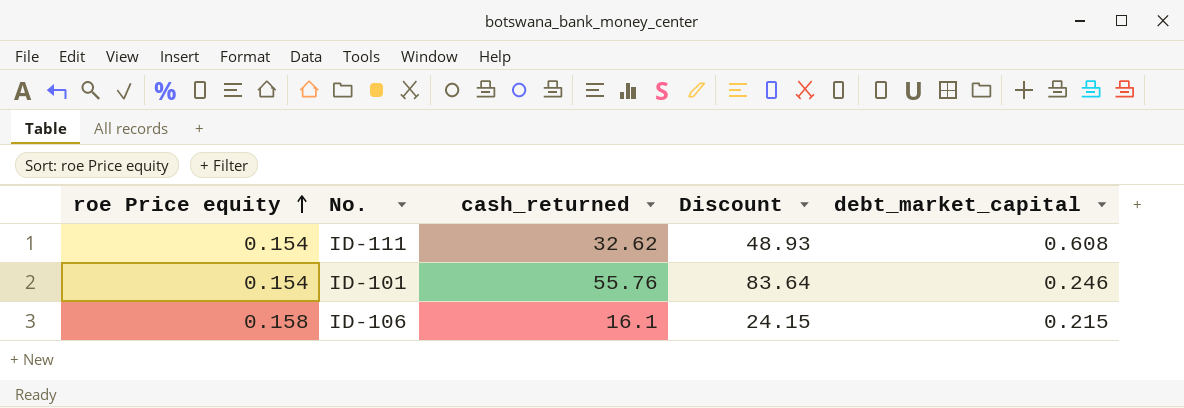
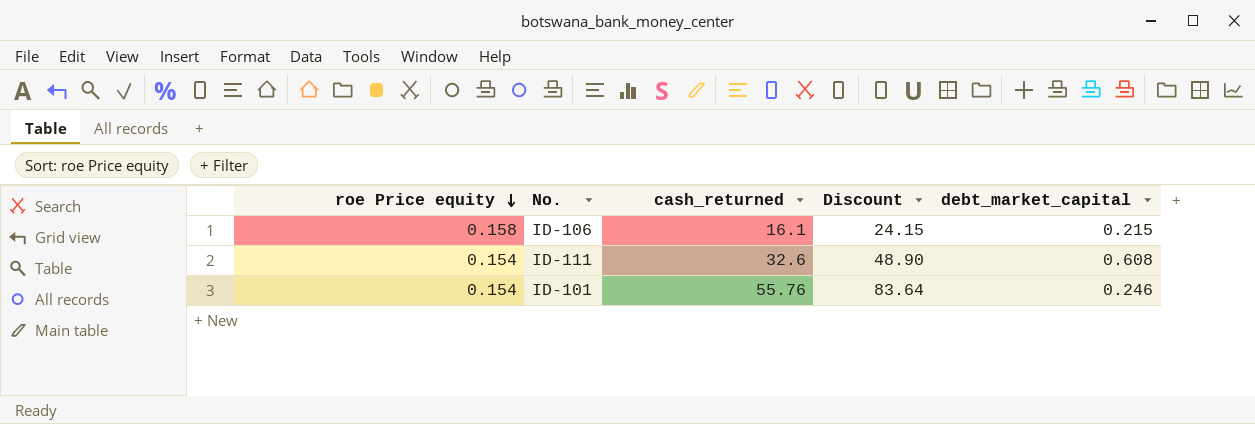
row order: roe Price equity ascending -> roe Price equity descending
ID-111 | cash_returned: 32.62 -> 32.6
ID-111 | Discount: 48.93 -> 48.90

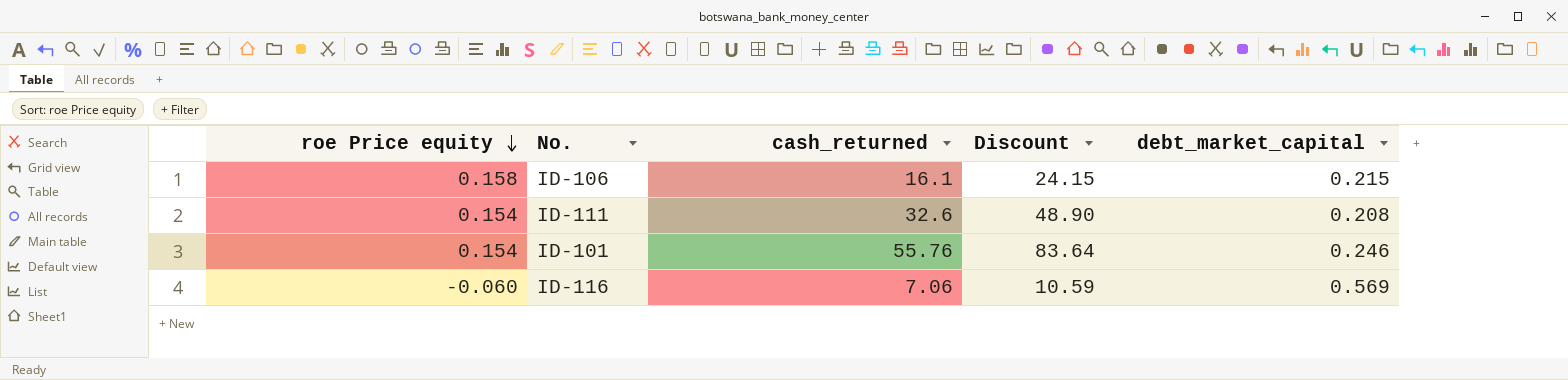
ID-111 | debt_market_capital: 0.608 -> 0.208
row ID-116: none -> -0.060 | 7.06 | 10.59 | 0.569

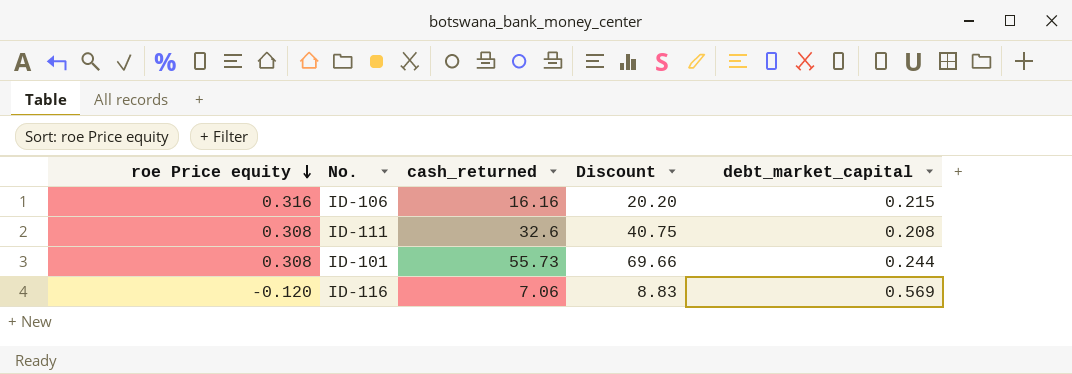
column Discount | formula: [cash_returned] * 1.5 -> [cash_returned] * 1.25
ID-106 | roe Price equity: 0.158 -> 0.316
ID-106 | cash_returned: 16.1 -> 16.16
ID-111 | roe Price equity: 0.154 -> 0.308
ID-101 | roe Price equity: 0.154 -> 0.308
ID-101 | cash_returned: 55.76 -> 55.73
ID-101 | debt_market_capital: 0.246 -> 0.244
ID-116 | roe Price equity: -0.060 -> -0.120

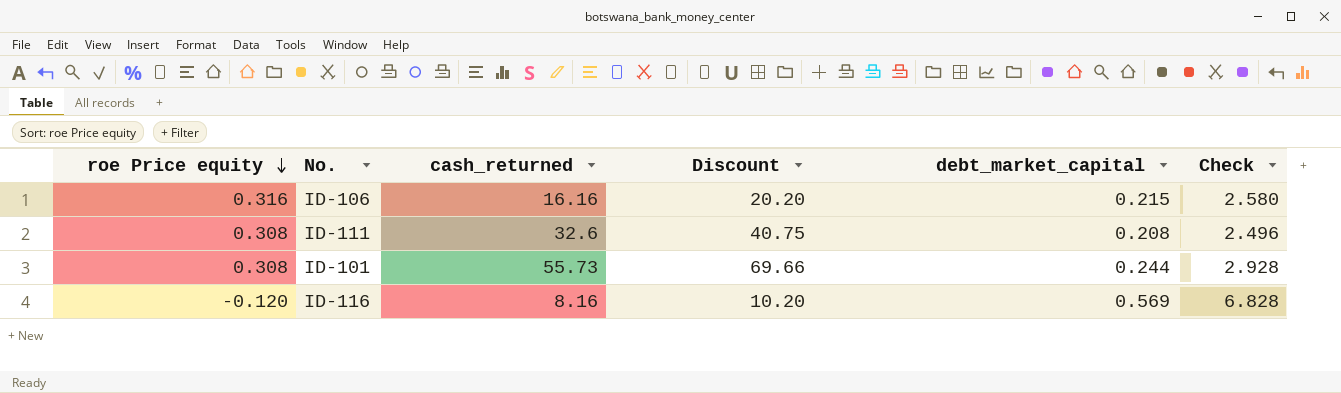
column Check | formula: none -> [debt_market_capital] * 12
ID-116 | cash_returned: 7.06 -> 8.16
ID-116 | Discount: 8.83 -> 10.20

